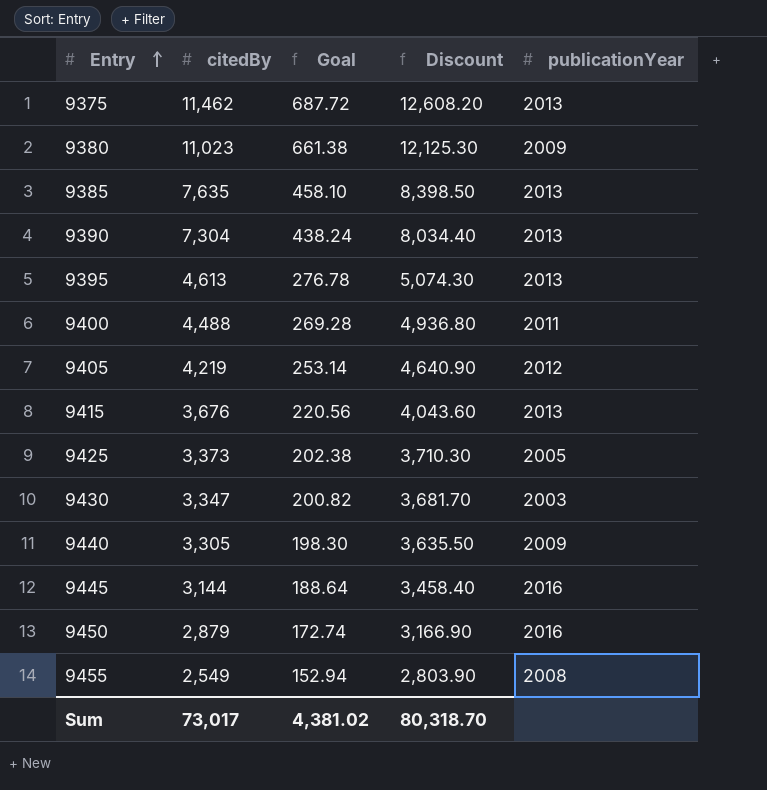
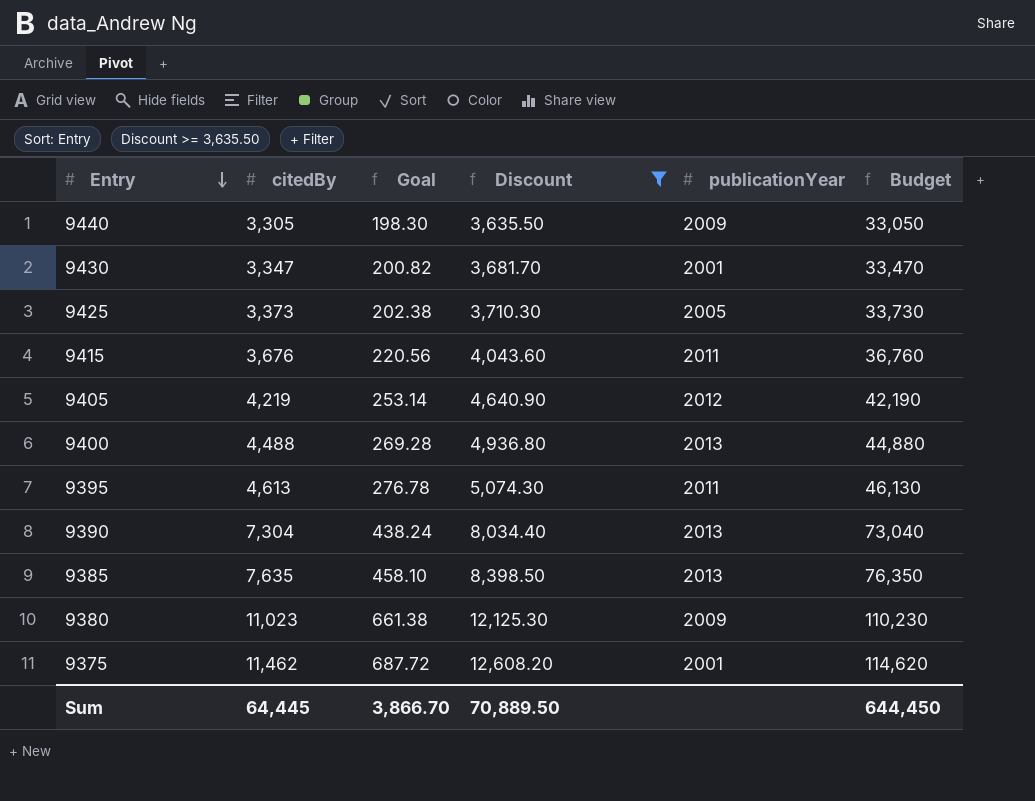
filter: none -> Discount >= 3,635.50
row order: Entry ascending -> Entry descending
column Budget | formula: none -> [citedBy] * 10
9430 | publicationYear: 2003 -> 2001
9415 | publicationYear: 2013 -> 2011
9400 | publicationYear: 2011 -> 2013
9395 | publicationYear: 2013 -> 2011
9375 | publicationYear: 2013 -> 2001
Sum | citedBy: 73,017 -> 64,445
Sum | Goal: 4,381.02 -> 3,866.70
Sum | Discount: 80,318.70 -> 70,889.50

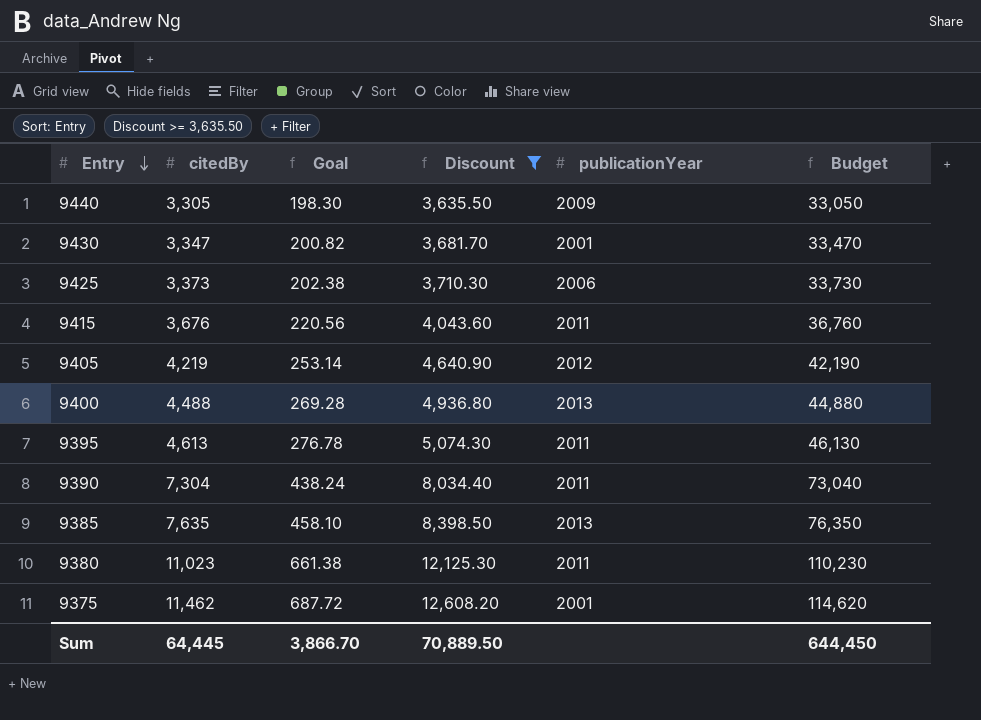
9425 | publicationYear: 2005 -> 2006
9390 | publicationYear: 2013 -> 2011
9380 | publicationYear: 2009 -> 2011

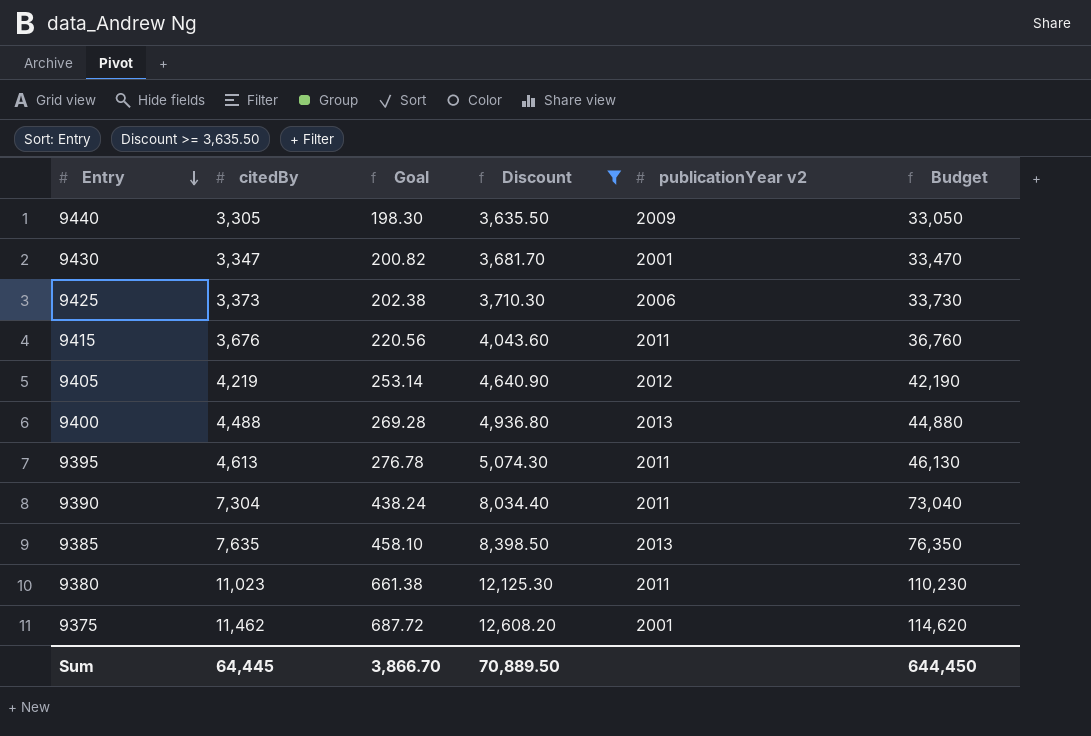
column name: publicationYear -> publicationYear v2

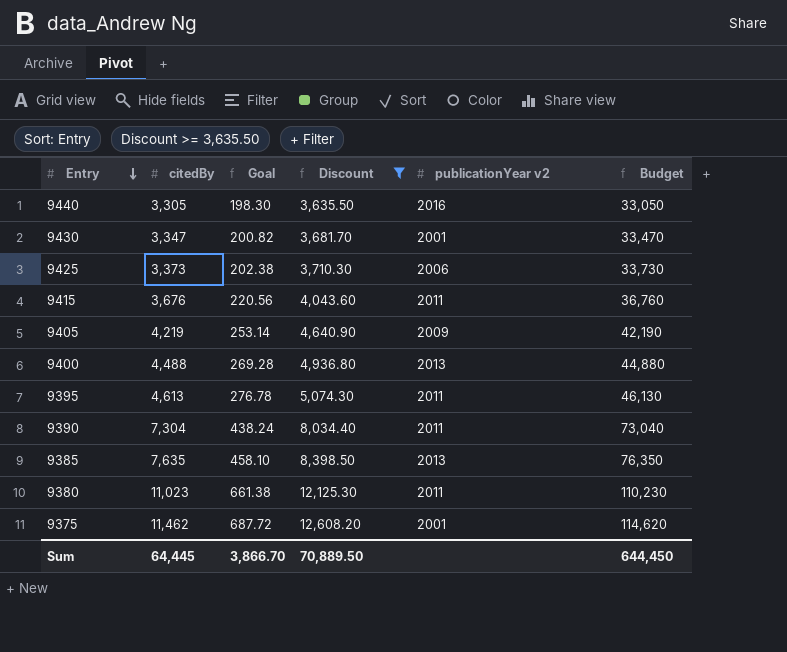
9440 | publicationYear v2: 2009 -> 2016
9405 | publicationYear v2: 2012 -> 2009

